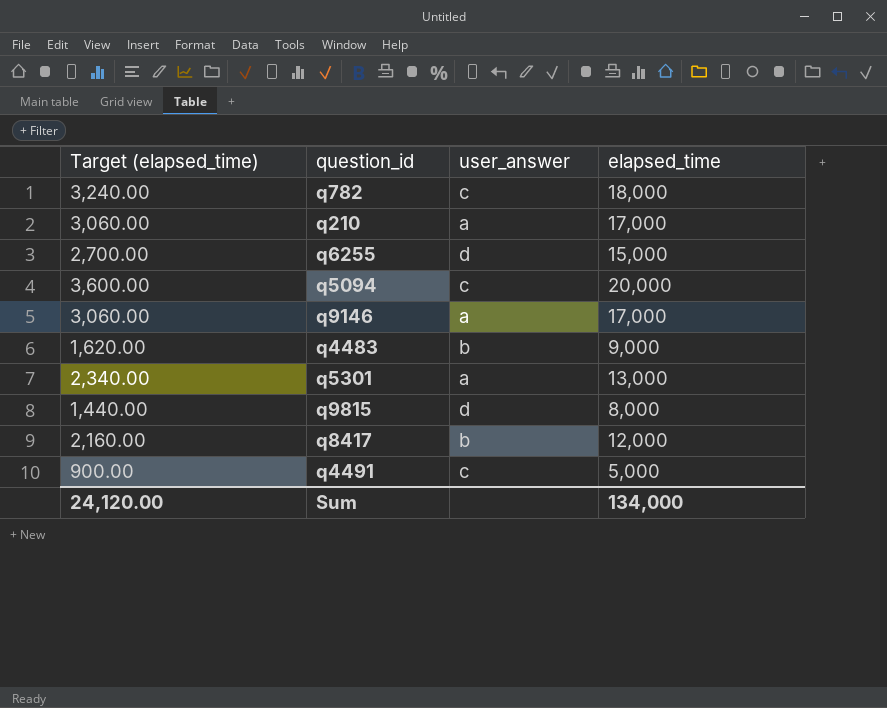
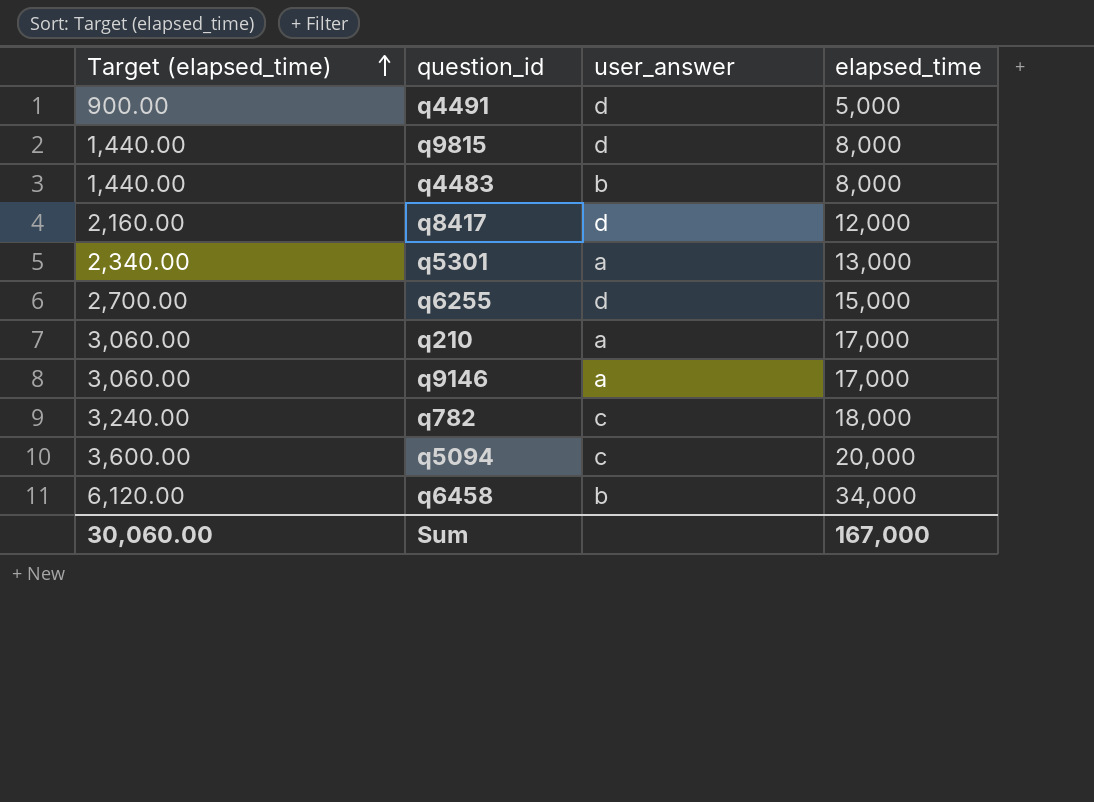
row order: none -> Target (elapsed_time) ascending
q4491 | user_answer: c -> d
q4483 | Target (elapsed_time): 1,620.00 -> 1,440.00
q4483 | elapsed_time: 9,000 -> 8,000
q8417 | user_answer: b -> d
row q6458: none -> 6,120.00 | b | 34,000
Sum | Target (elapsed_time): 24,120.00 -> 30,060.00
Sum | elapsed_time: 134,000 -> 167,000

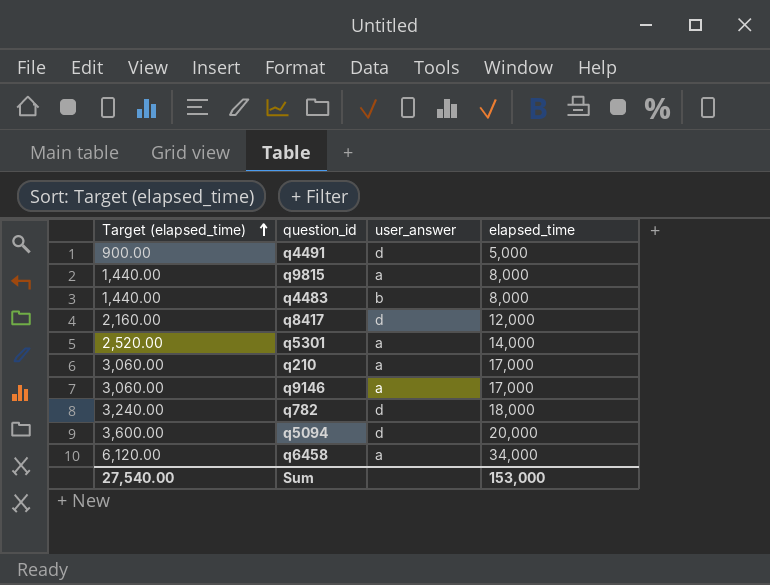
row q6255: 2,700.00 | d | 15,000 -> none
q9815 | user_answer: d -> a
q5301 | Target (elapsed_time): 2,340.00 -> 2,520.00
q5301 | elapsed_time: 13,000 -> 14,000
q782 | user_answer: c -> d
q5094 | user_answer: c -> d
q6458 | user_answer: b -> a
Sum | Target (elapsed_time): 30,060.00 -> 27,540.00
Sum | elapsed_time: 167,000 -> 153,000

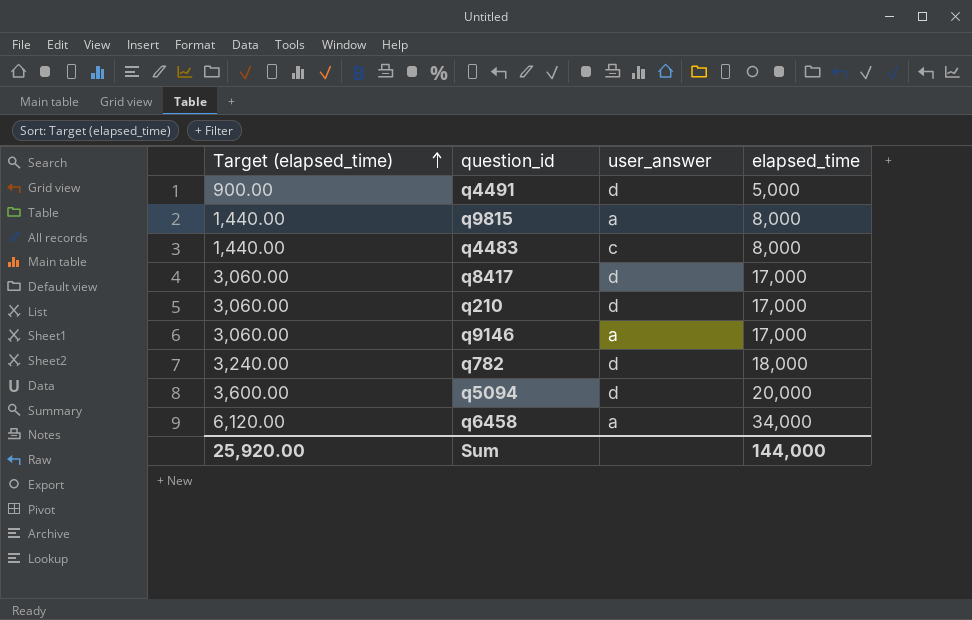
row q5301: 2,520.00 | a | 14,000 -> none
q4483 | user_answer: b -> c
q8417 | Target (elapsed_time): 2,160.00 -> 3,060.00
q8417 | elapsed_time: 12,000 -> 17,000
q210 | user_answer: a -> d
Sum | Target (elapsed_time): 27,540.00 -> 25,920.00
Sum | elapsed_time: 153,000 -> 144,000

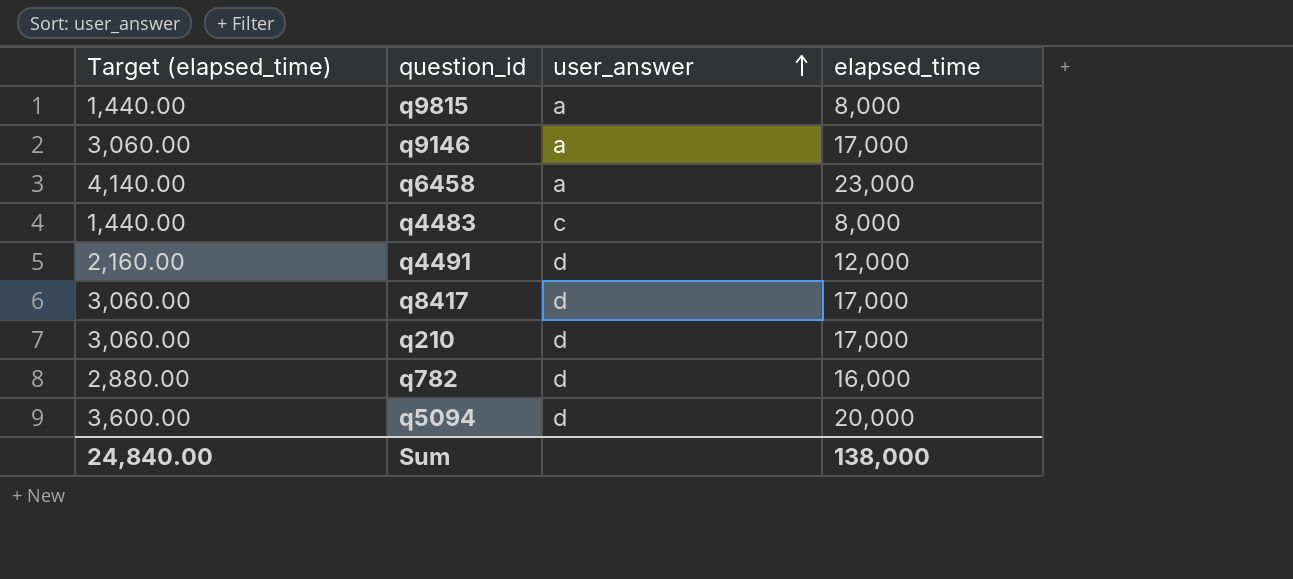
row order: Target (elapsed_time) ascending -> user_answer ascending
q6458 | Target (elapsed_time): 6,120.00 -> 4,140.00
q6458 | elapsed_time: 34,000 -> 23,000
q4491 | Target (elapsed_time): 900.00 -> 2,160.00
q4491 | elapsed_time: 5,000 -> 12,000
q782 | Target (elapsed_time): 3,240.00 -> 2,880.00
q782 | elapsed_time: 18,000 -> 16,000
Sum | Target (elapsed_time): 25,920.00 -> 24,840.00
Sum | elapsed_time: 144,000 -> 138,000

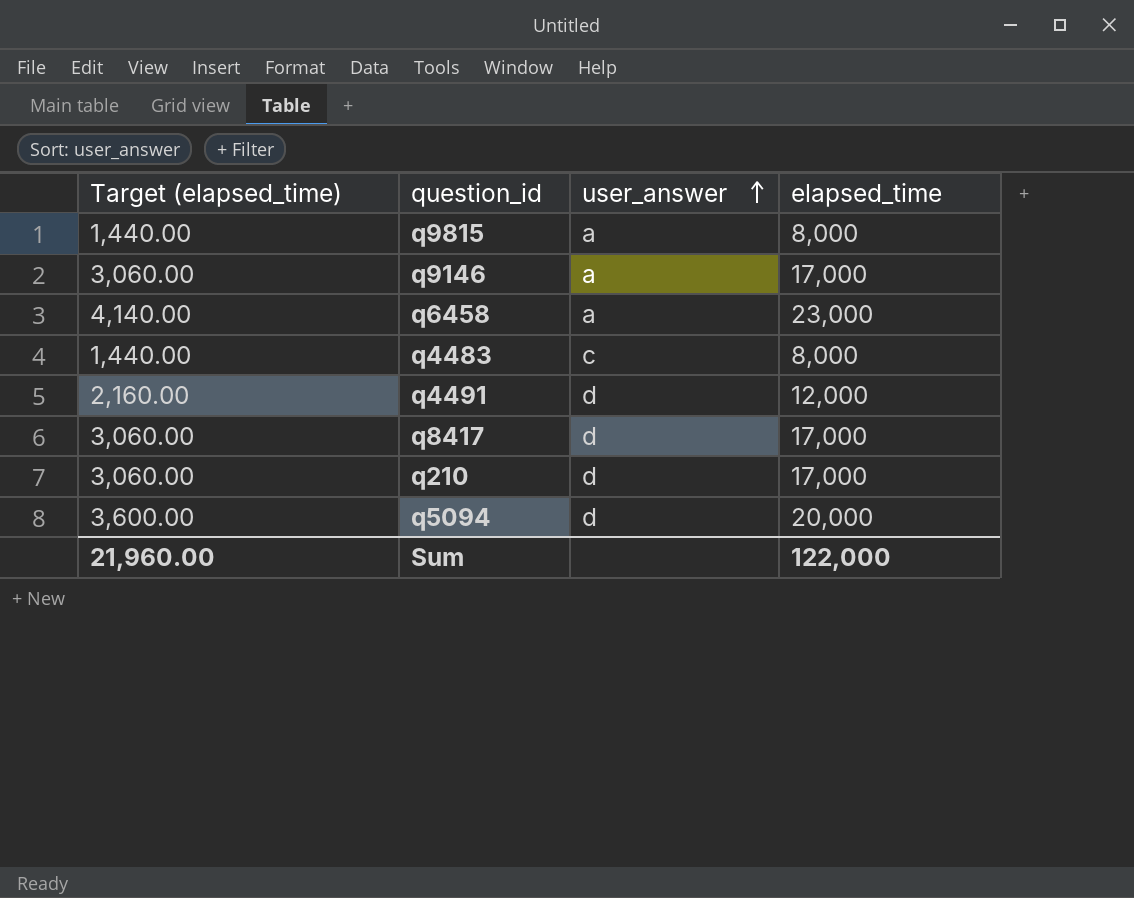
row q782: 2,880.00 | d | 16,000 -> none
Sum | Target (elapsed_time): 24,840.00 -> 21,960.00
Sum | elapsed_time: 138,000 -> 122,000

